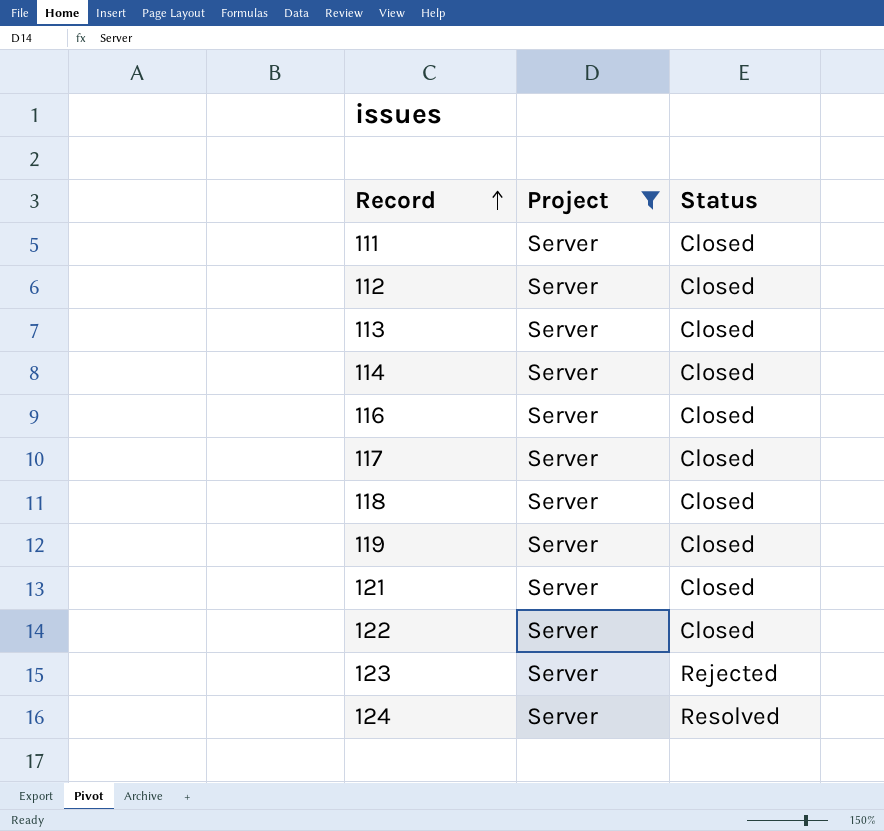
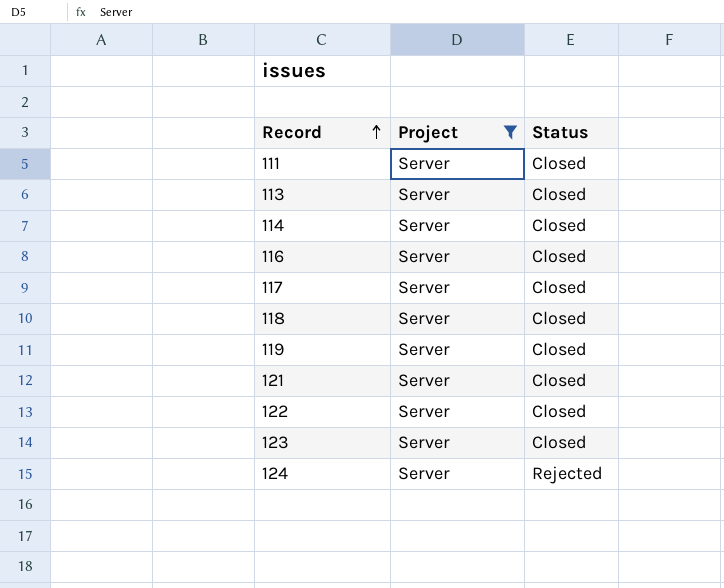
row 112: Server | Closed -> none
123 | Status: Rejected -> Closed
124 | Status: Resolved -> Rejected

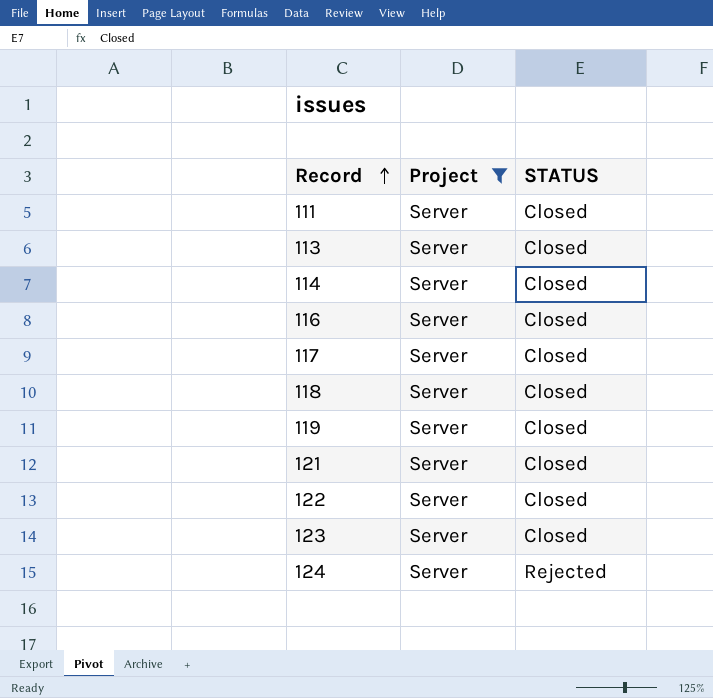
column name: Status -> STATUS

